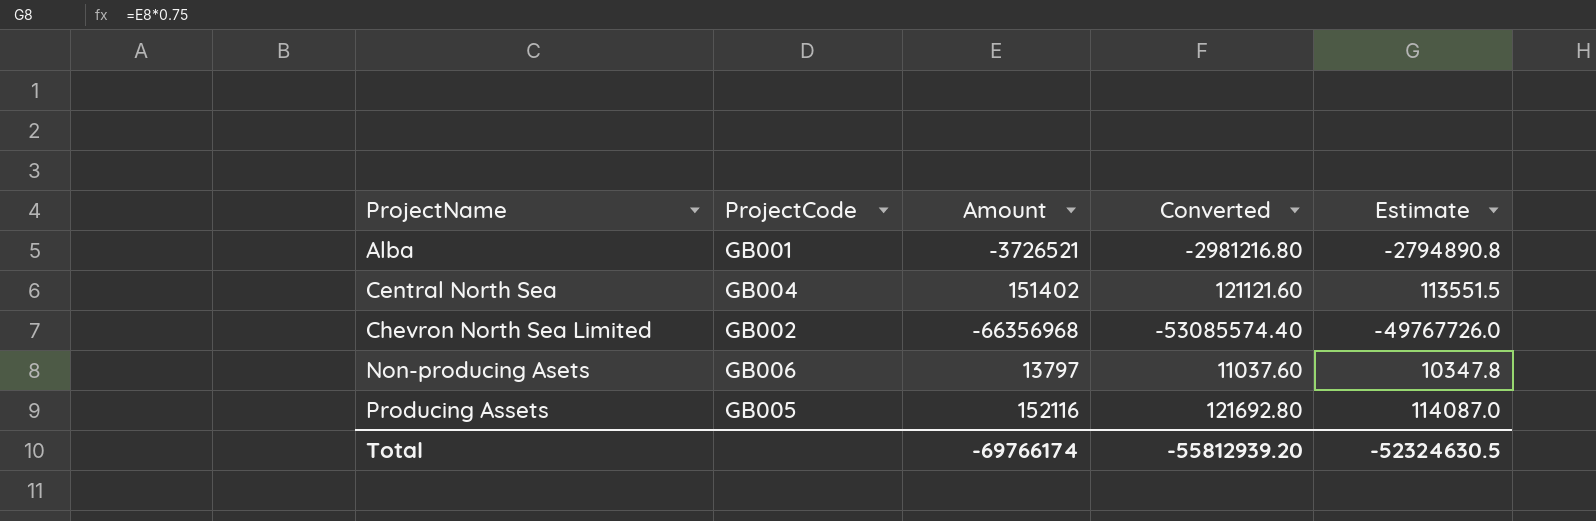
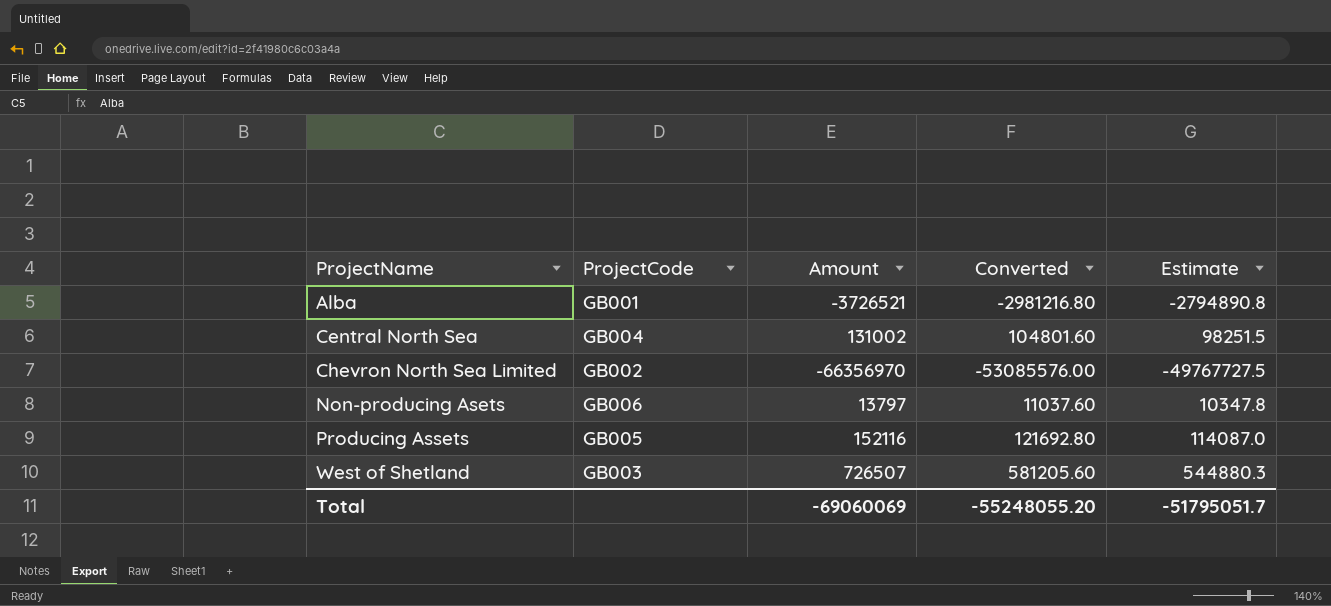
Central North Sea | Amount: 151402 -> 131002
Central North Sea | Converted: 121121.60 -> 104801.60
Central North Sea | Estimate: 113551.5 -> 98251.5
Chevron North Sea Limited | Amount: -66356968 -> -66356970
Chevron North Sea Limited | Converted: -53085574.40 -> -53085576.00
Chevron North Sea Limited | Estimate: -49767726.0 -> -49767727.5
row West of Shetland: none -> GB003 | 726507 | 581205.60 | 544880.3
Total | Amount: -69766174 -> -69060069
Total | Converted: -55812939.20 -> -55248055.20
Total | Estimate: -52324630.5 -> -51795051.7

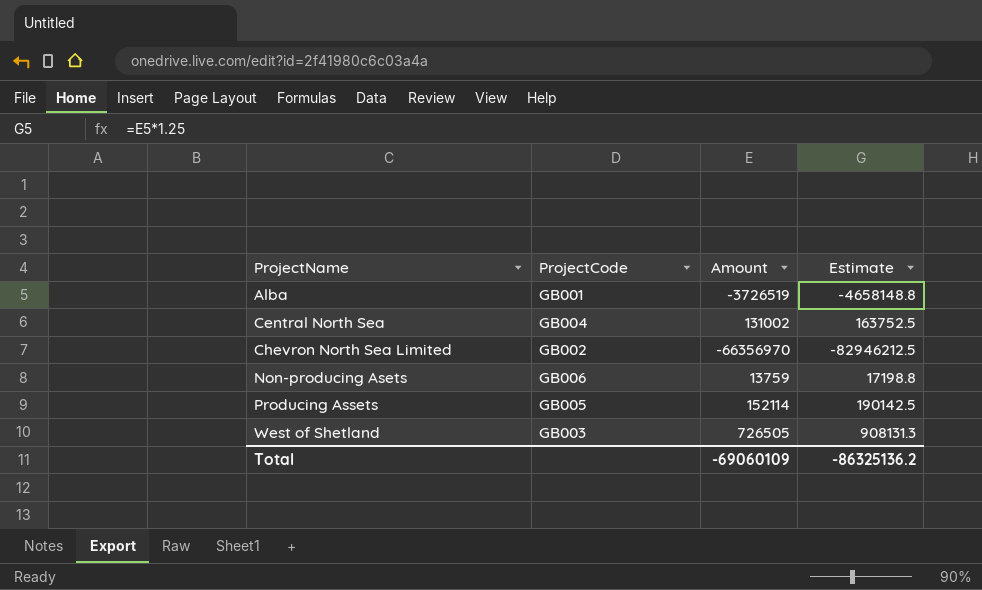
column Converted | formula: [Amount] * 0.8 -> none
column Estimate | formula: [Amount] * 0.75 -> [Amount] * 1.25
Alba | Amount: -3726521 -> -3726519
Non-producing Asets | Amount: 13797 -> 13759
Producing Assets | Amount: 152116 -> 152114
West of Shetland | Amount: 726507 -> 726505
Total | Amount: -69060069 -> -69060109
Total | Estimate: -51795051.7 -> -86325136.2

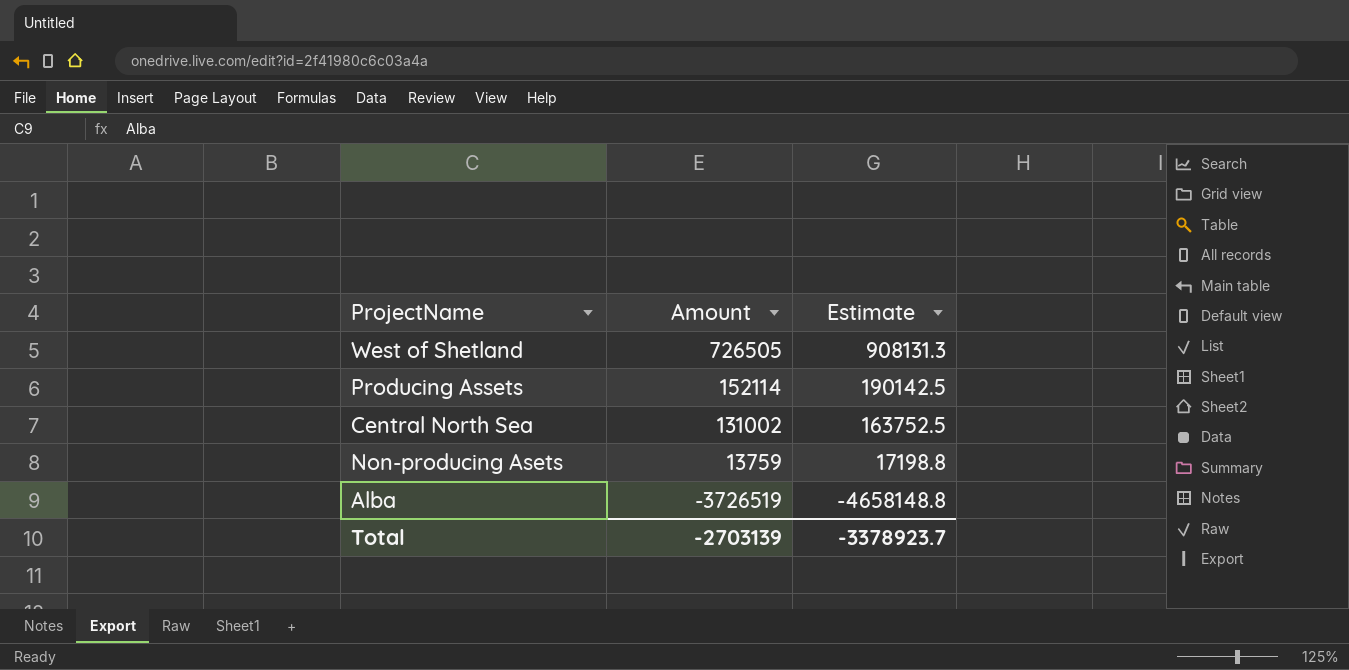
row order: ProjectName ascending -> Amount descending
column ProjectCode | position: 2 -> none
row Chevron North Sea Limited: GB002 | -66356970 | -82946212.5 -> none
Total | Amount: -69060109 -> -2703139
Total | Estimate: -86325136.2 -> -3378923.7

